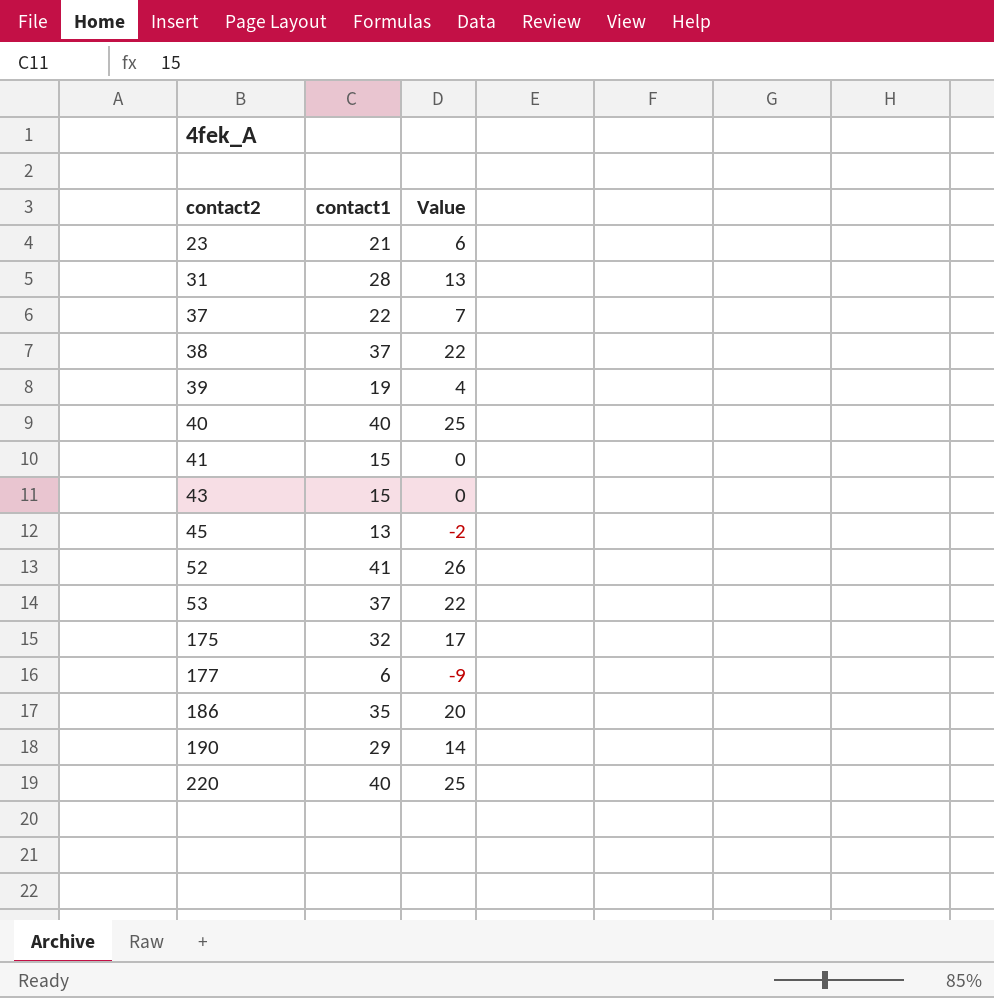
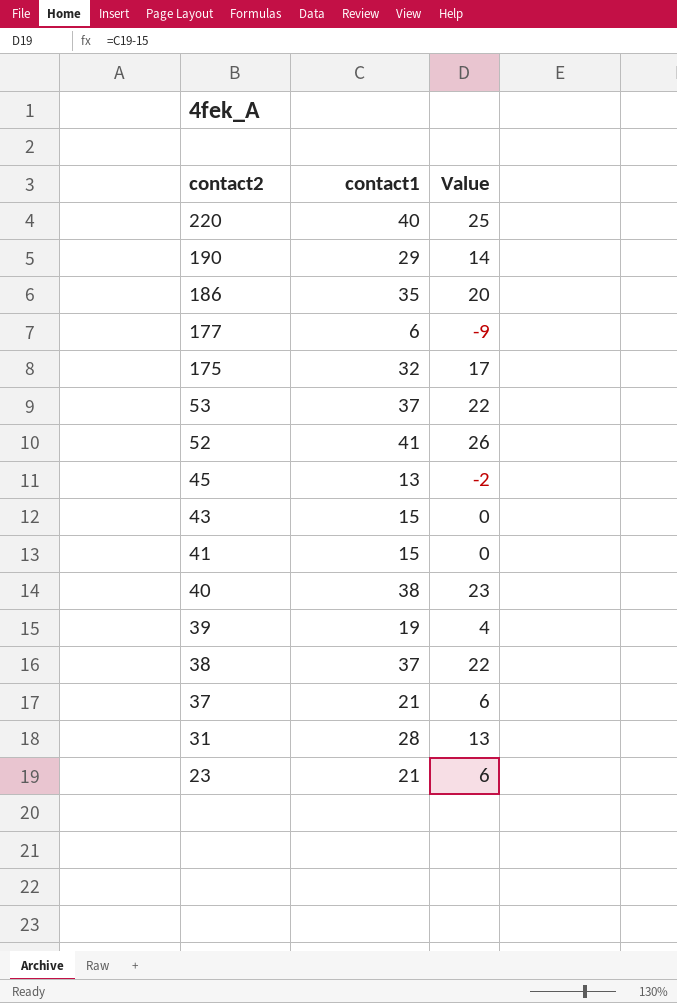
row order: contact2 ascending -> contact2 descending
40 | contact1: 40 -> 38
40 | Value: 25 -> 23
37 | contact1: 22 -> 21
37 | Value: 7 -> 6

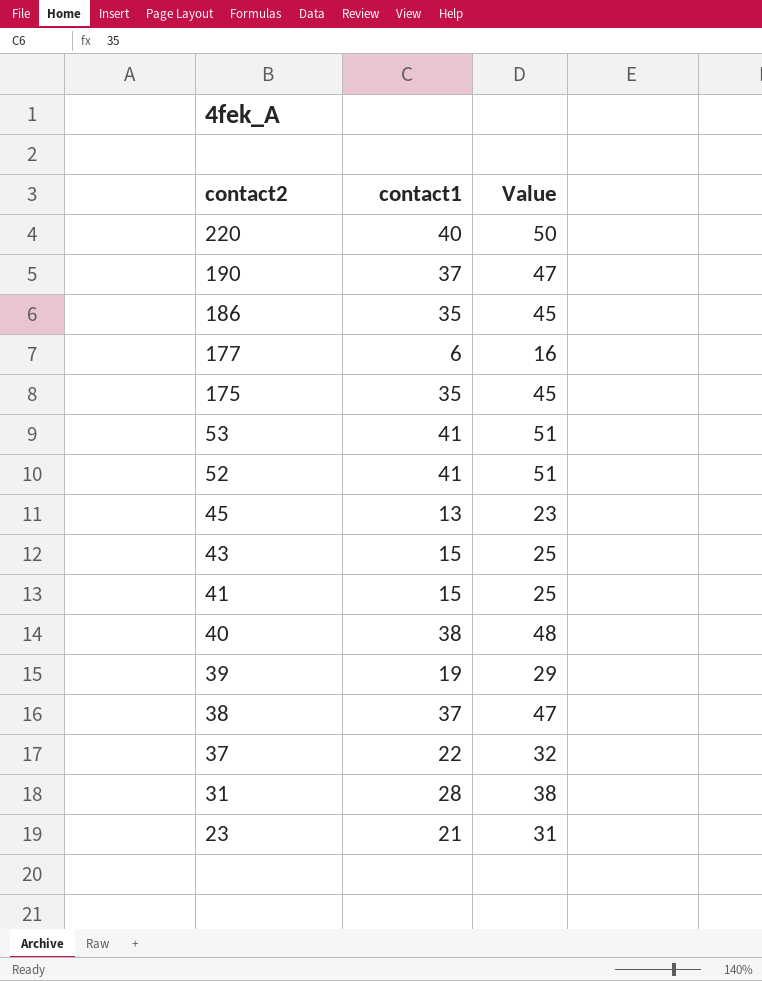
column Value | formula: [contact1] - 15 -> [contact1] + 10
190 | contact1: 29 -> 37
175 | contact1: 32 -> 35
53 | contact1: 37 -> 41
37 | contact1: 21 -> 22

